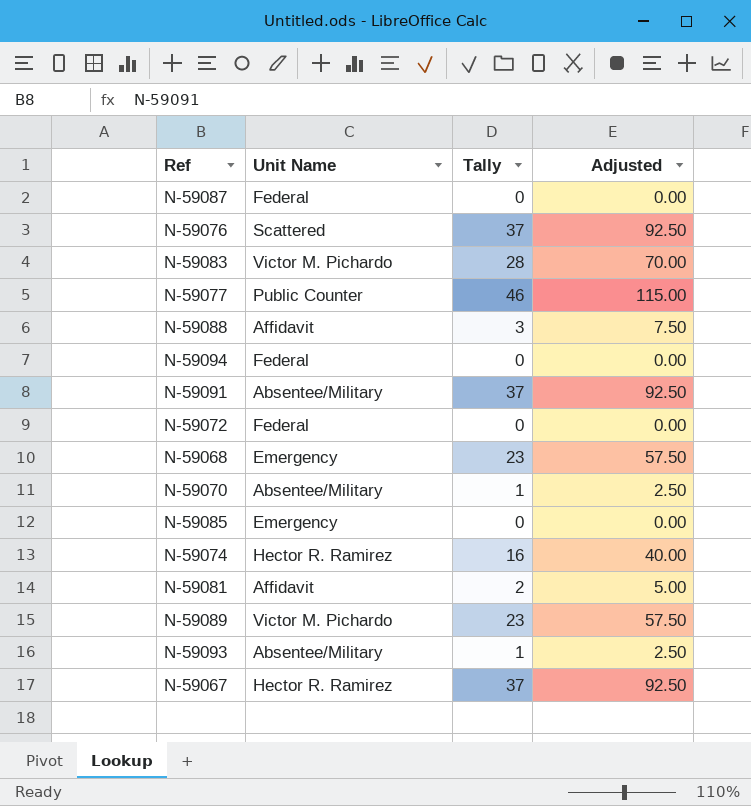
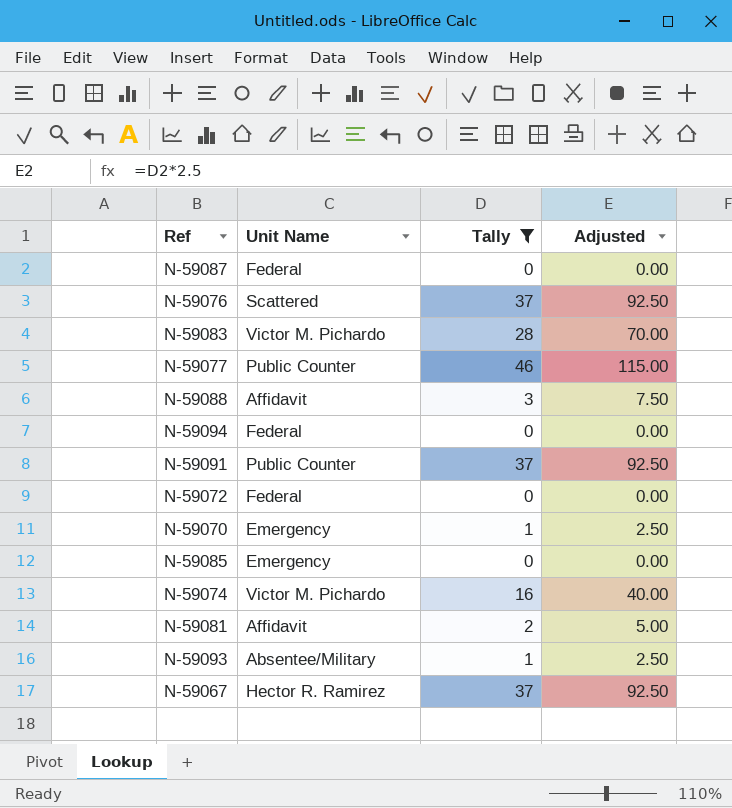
filter: none -> Tally != 23
N-59091 | Unit Name: Absentee/Military -> Public Counter
N-59070 | Unit Name: Absentee/Military -> Emergency
N-59074 | Unit Name: Hector R. Ramirez -> Victor M. Pichardo

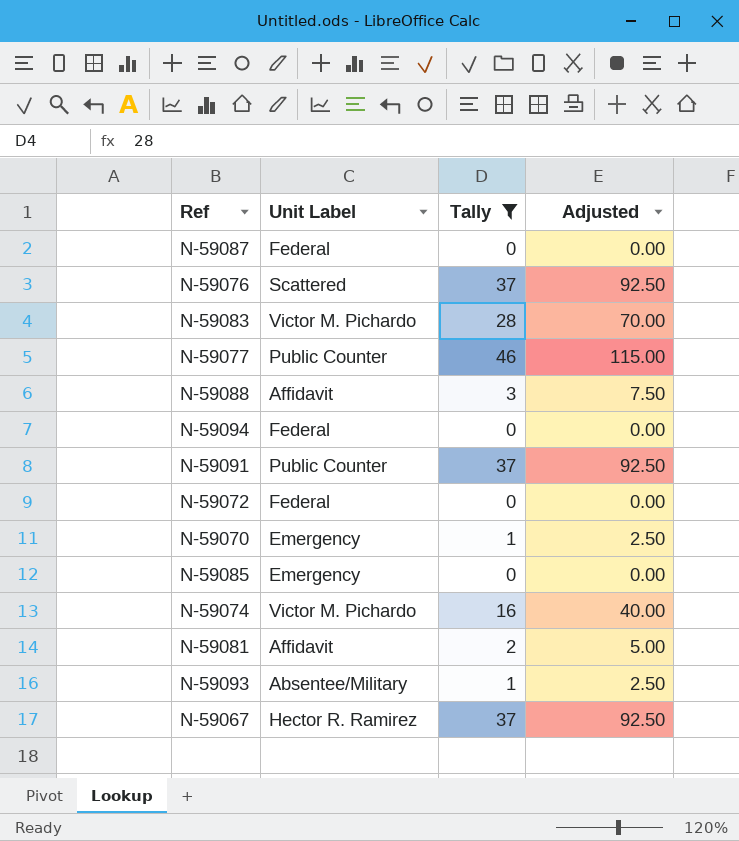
column name: Unit Name -> Unit Label

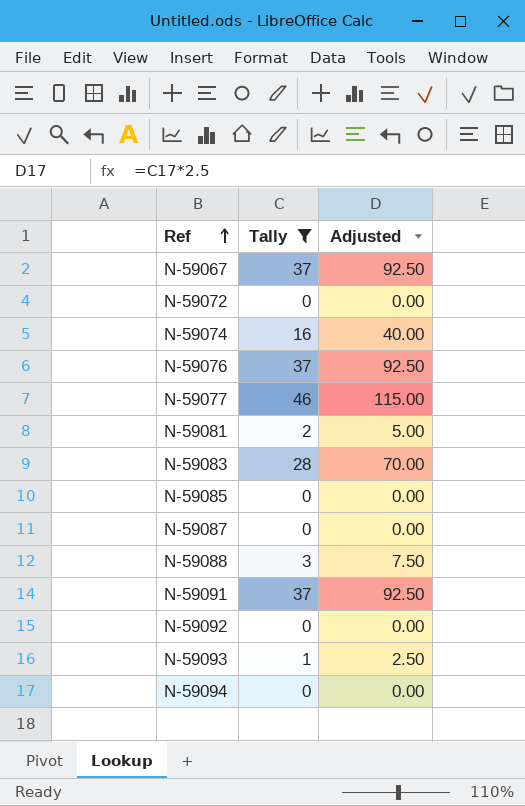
row order: none -> Ref ascending
column Unit Label | position: 2 -> none
row N-59070: Emergency | 1 | 2.50 -> none
row N-59092: none -> 0 | 0.00

